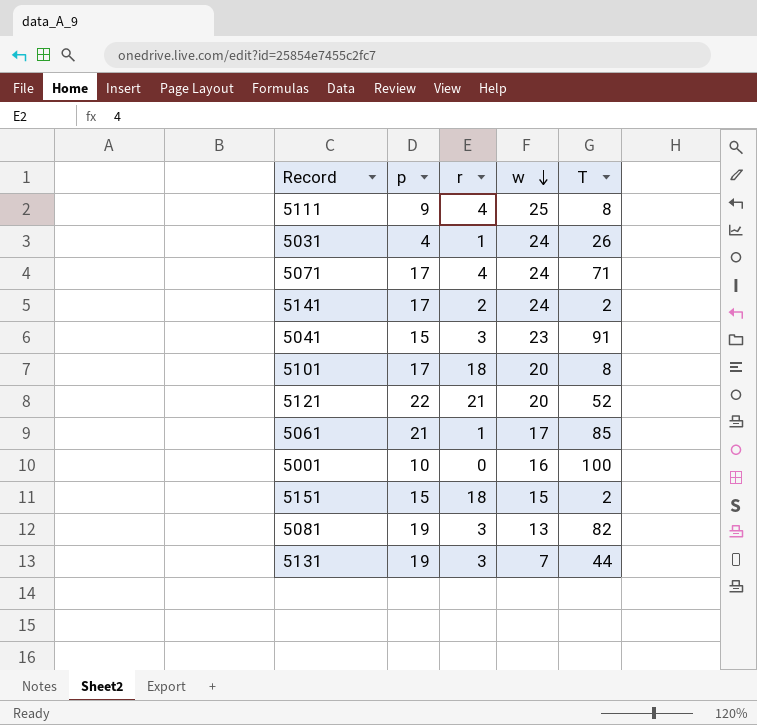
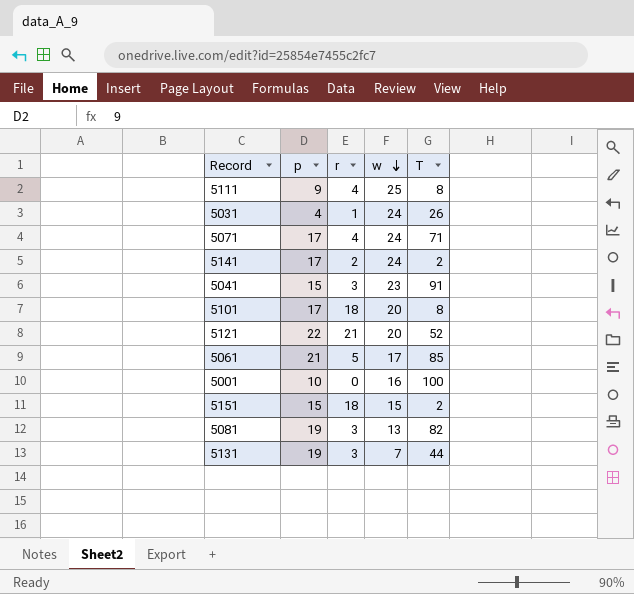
5061 | r: 1 -> 5

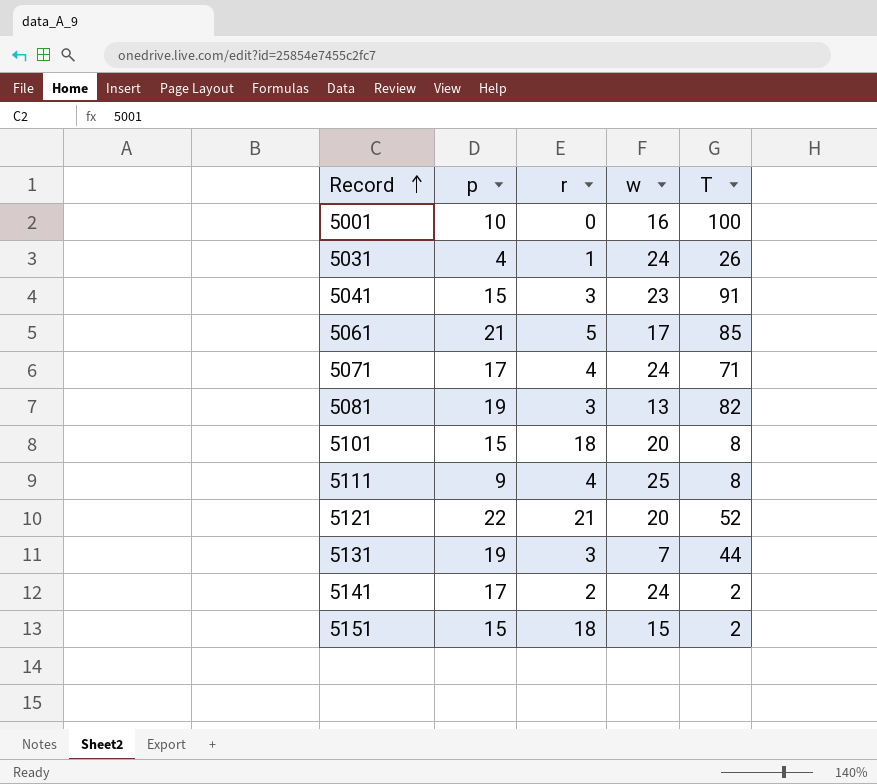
row order: w descending -> Record ascending
5101 | p: 17 -> 15

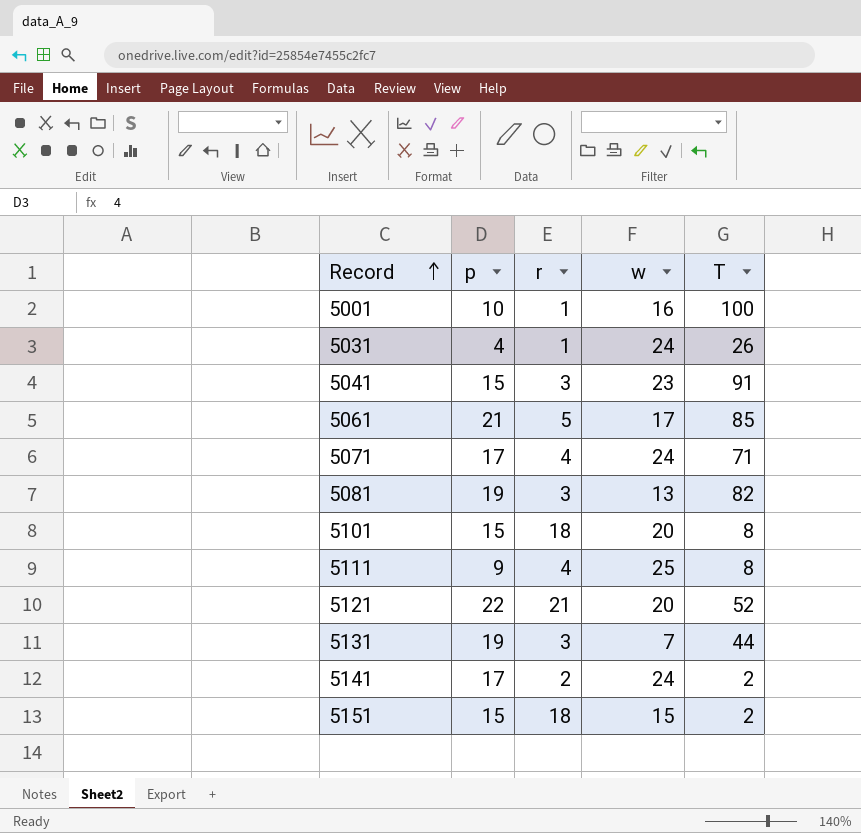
5001 | r: 0 -> 1

